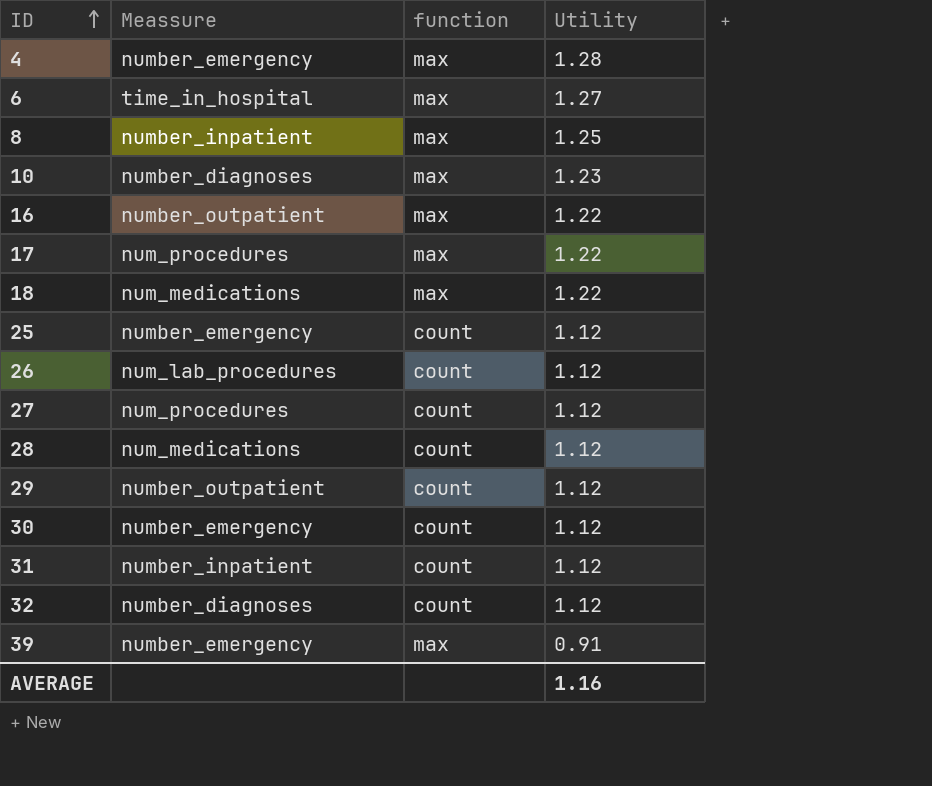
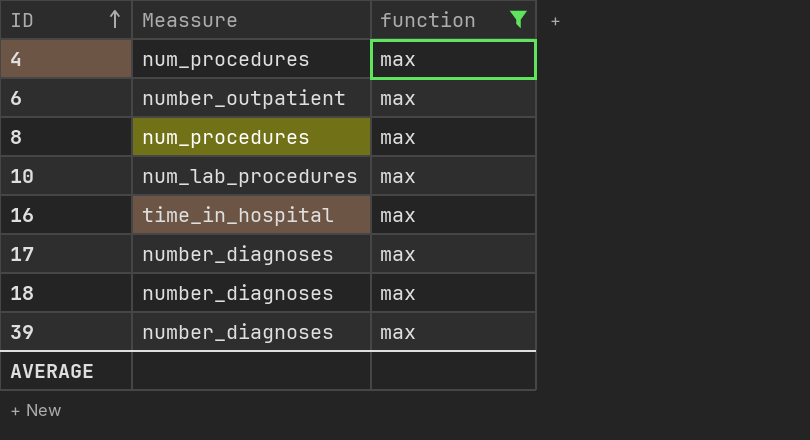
filter: none -> function = max
column Utility | position: 4 -> none
4 | Meassure: number_emergency -> num_procedures
6 | Meassure: time_in_hospital -> number_outpatient
8 | Meassure: number_inpatient -> num_procedures
10 | Meassure: number_diagnoses -> num_lab_procedures
16 | Meassure: number_outpatient -> time_in_hospital
17 | Meassure: num_procedures -> number_diagnoses
18 | Meassure: num_medications -> number_diagnoses
39 | Meassure: number_emergency -> number_diagnoses

